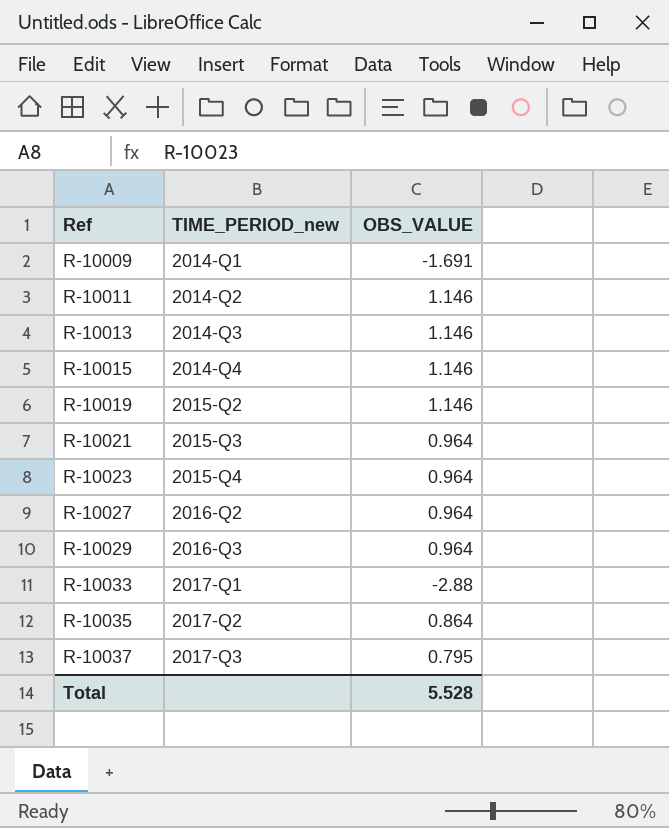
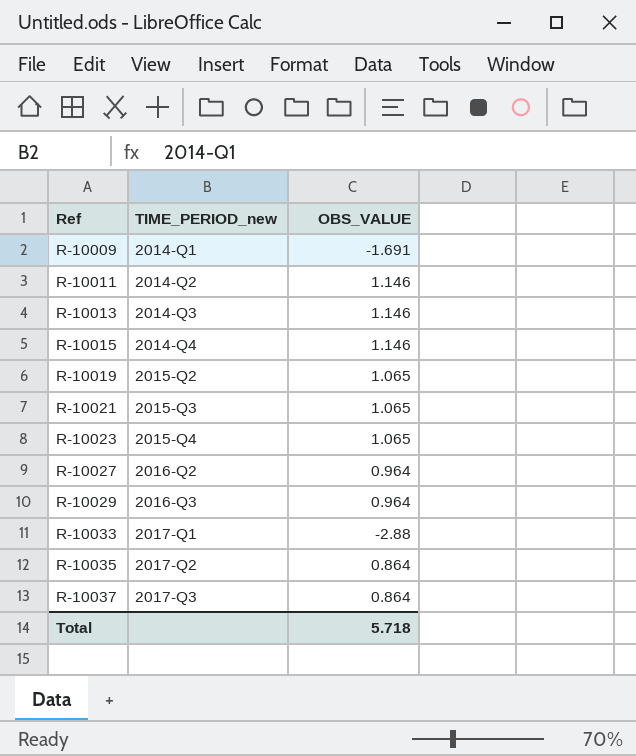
R-10019 | OBS_VALUE: 1.146 -> 1.065
R-10021 | OBS_VALUE: 0.964 -> 1.065
R-10023 | OBS_VALUE: 0.964 -> 1.065
R-10037 | OBS_VALUE: 0.795 -> 0.864
Total | OBS_VALUE: 5.528 -> 5.718

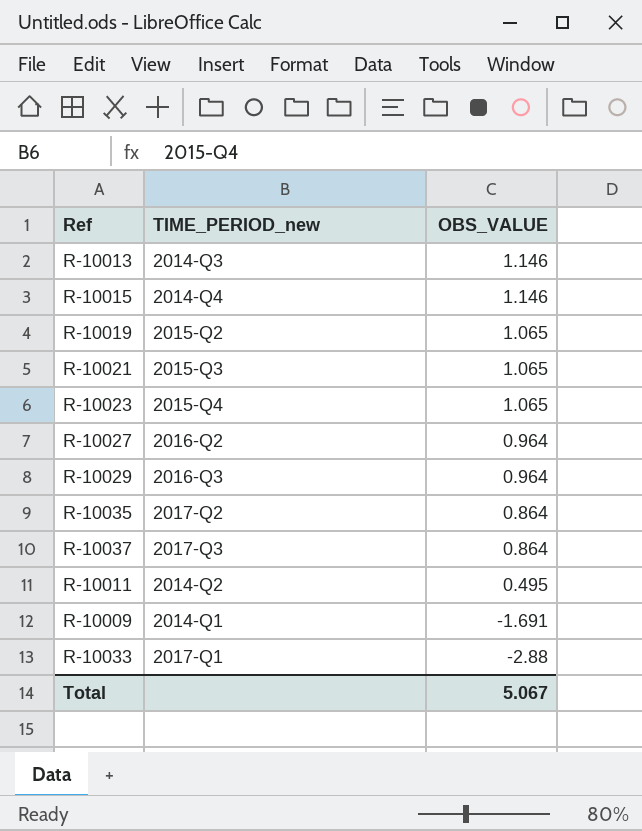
row order: Ref ascending -> OBS_VALUE descending
R-10011 | OBS_VALUE: 1.146 -> 0.495
Total | OBS_VALUE: 5.718 -> 5.067

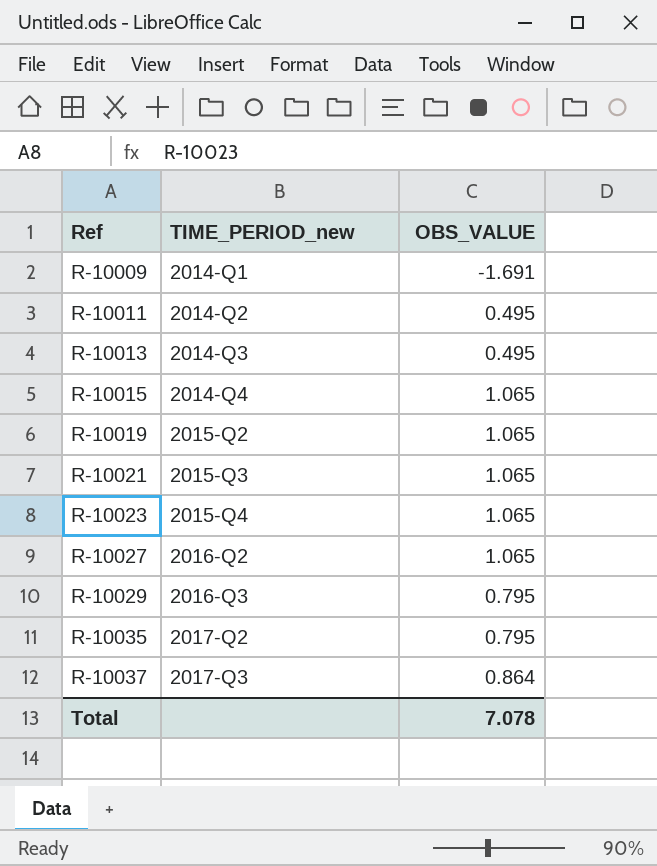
row order: OBS_VALUE descending -> Ref ascending
row R-10033: 2017-Q1 | -2.88 -> none
R-10013 | OBS_VALUE: 1.146 -> 0.495
R-10015 | OBS_VALUE: 1.146 -> 1.065
R-10027 | OBS_VALUE: 0.964 -> 1.065
R-10029 | OBS_VALUE: 0.964 -> 0.795
R-10035 | OBS_VALUE: 0.864 -> 0.795
Total | OBS_VALUE: 5.067 -> 7.078

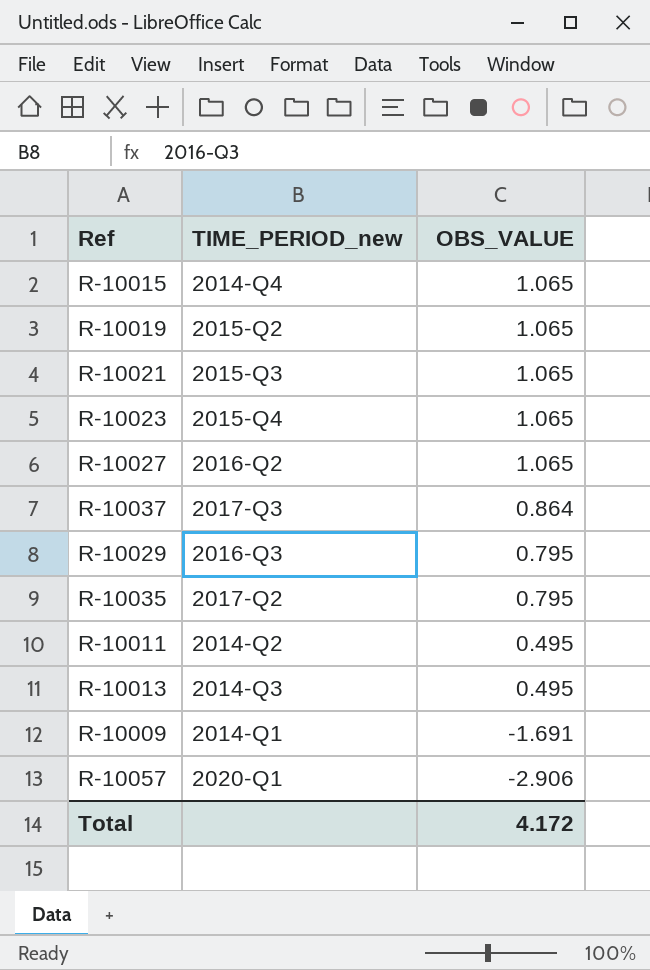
row order: Ref ascending -> OBS_VALUE descending
row R-10057: none -> 2020-Q1 | -2.906
Total | OBS_VALUE: 7.078 -> 4.172

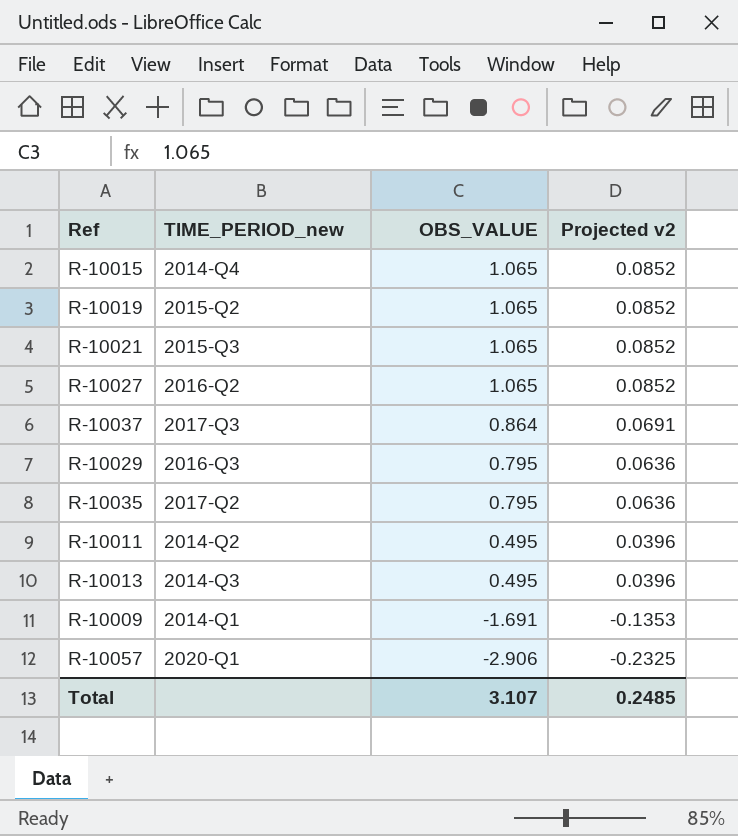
column Projected v2 | formula: none -> [OBS_VALUE] * 0.08
row R-10023: 2015-Q4 | 1.065 -> none
Total | OBS_VALUE: 4.172 -> 3.107

